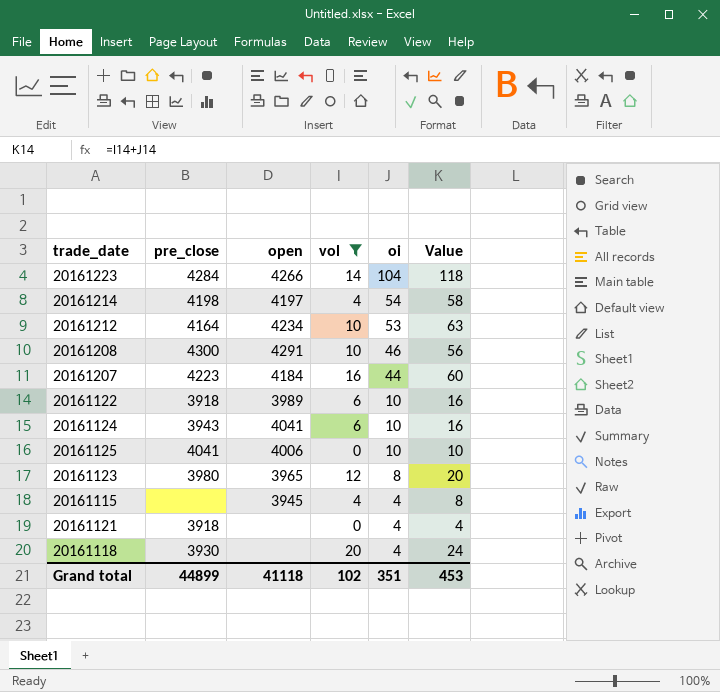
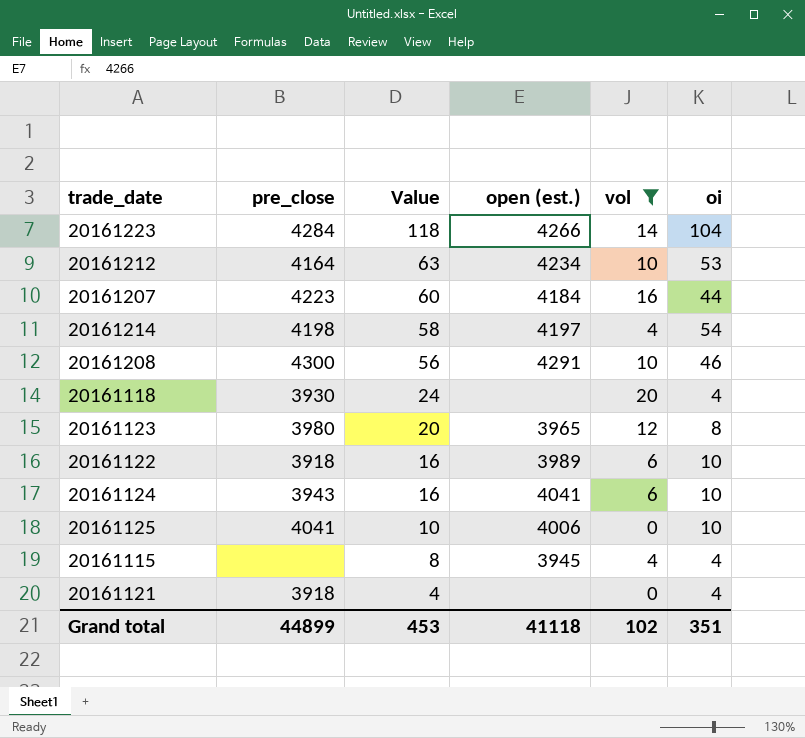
row order: oi descending -> Value descending
column Value | position: 6 -> 3
column name: open -> open (est.)

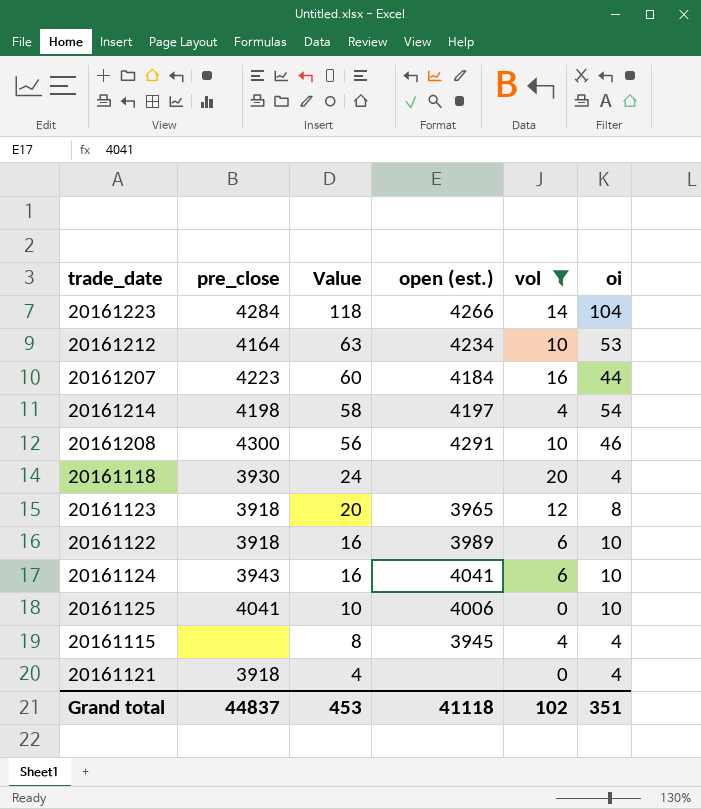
20161123 | pre_close: 3980 -> 3918
Grand total | pre_close: 44899 -> 44837

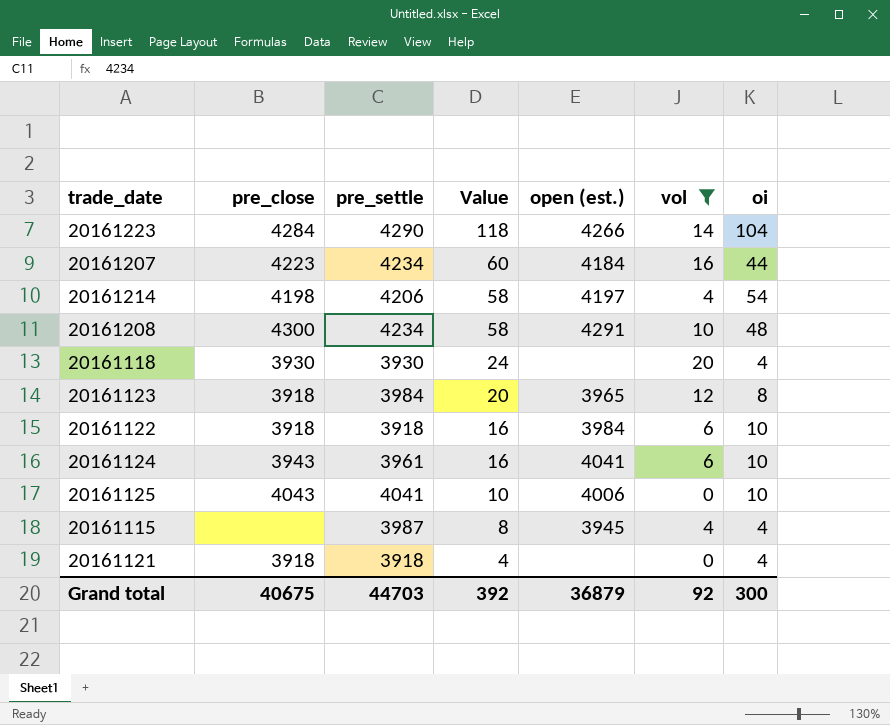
column pre_settle | position: none -> 3
row 20161212: 4164 | 63 | 4234 | 10 | 53 -> none
20161208 | Value: 56 -> 58
20161208 | oi: 46 -> 48
20161122 | open (est.): 3989 -> 3984
20161125 | pre_close: 4041 -> 4043
Grand total | pre_close: 44837 -> 40675
Grand total | Value: 453 -> 392
Grand total | open (est.): 41118 -> 36879
Grand total | vol: 102 -> 92
Grand total | oi: 351 -> 300

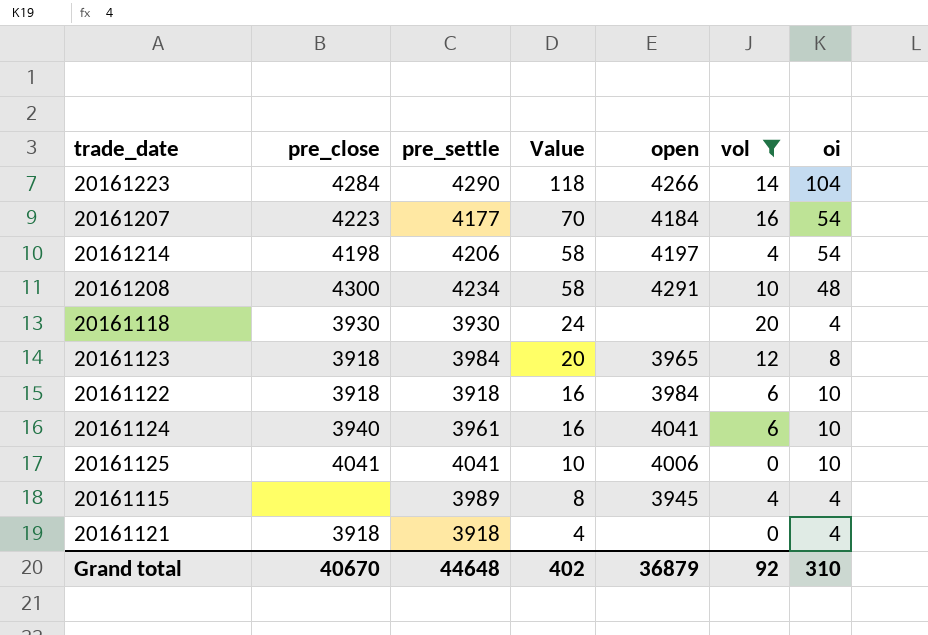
column name: open (est.) -> open
20161207 | pre_settle: 4234 -> 4177
20161207 | Value: 60 -> 70
20161207 | oi: 44 -> 54
20161124 | pre_close: 3943 -> 3940
20161125 | pre_close: 4043 -> 4041
20161115 | pre_settle: 3987 -> 3989
Grand total | pre_close: 40675 -> 40670
Grand total | pre_settle: 44703 -> 44648
Grand total | Value: 392 -> 402
Grand total | oi: 300 -> 310

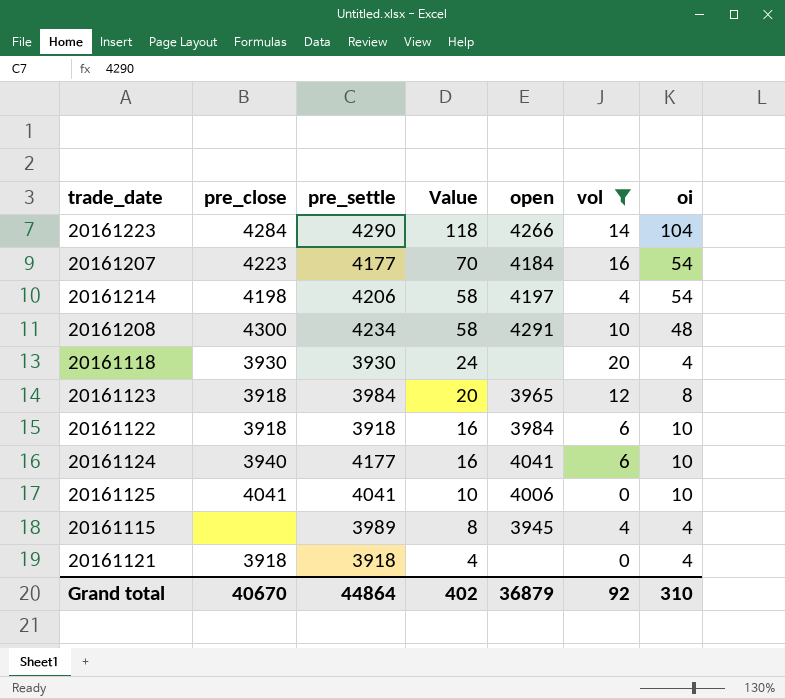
20161124 | pre_settle: 3961 -> 4177
Grand total | pre_settle: 44648 -> 44864

